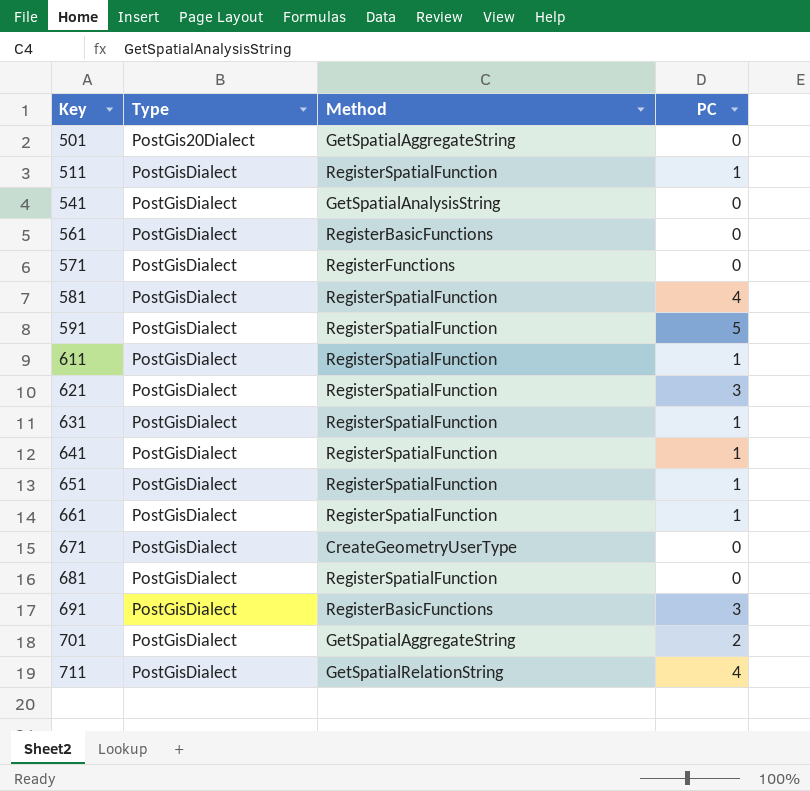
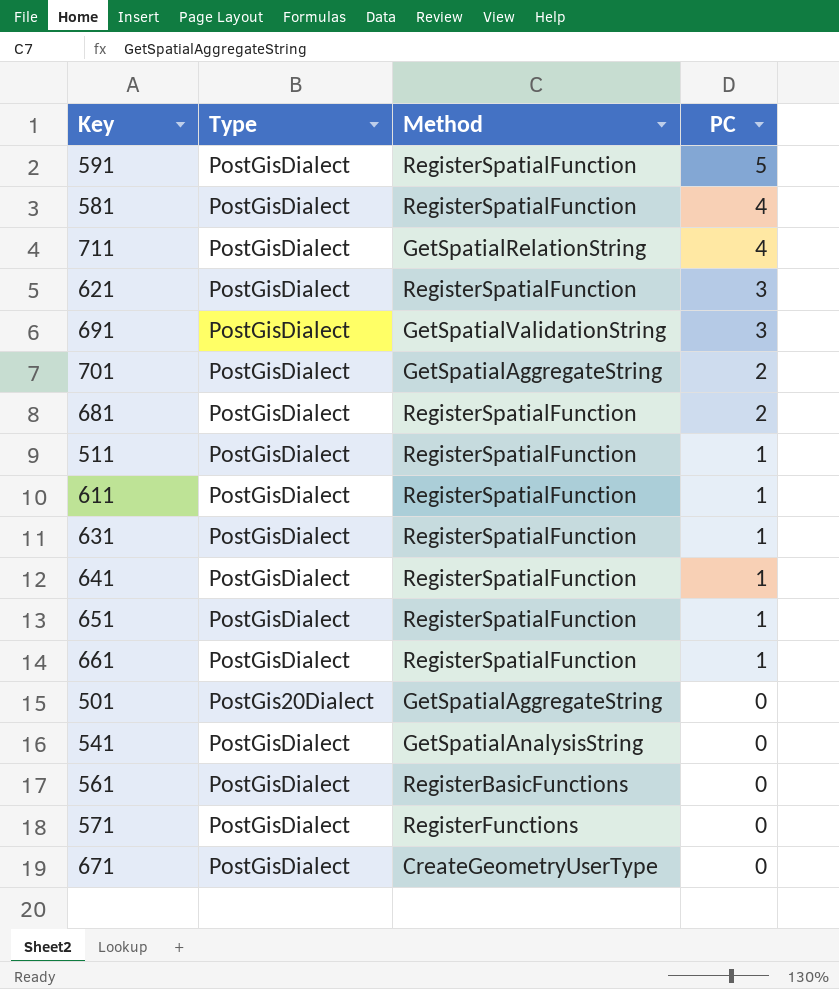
row order: Key ascending -> PC descending
691 | Method: RegisterBasicFunctions -> GetSpatialValidationString
681 | PC: 0 -> 2

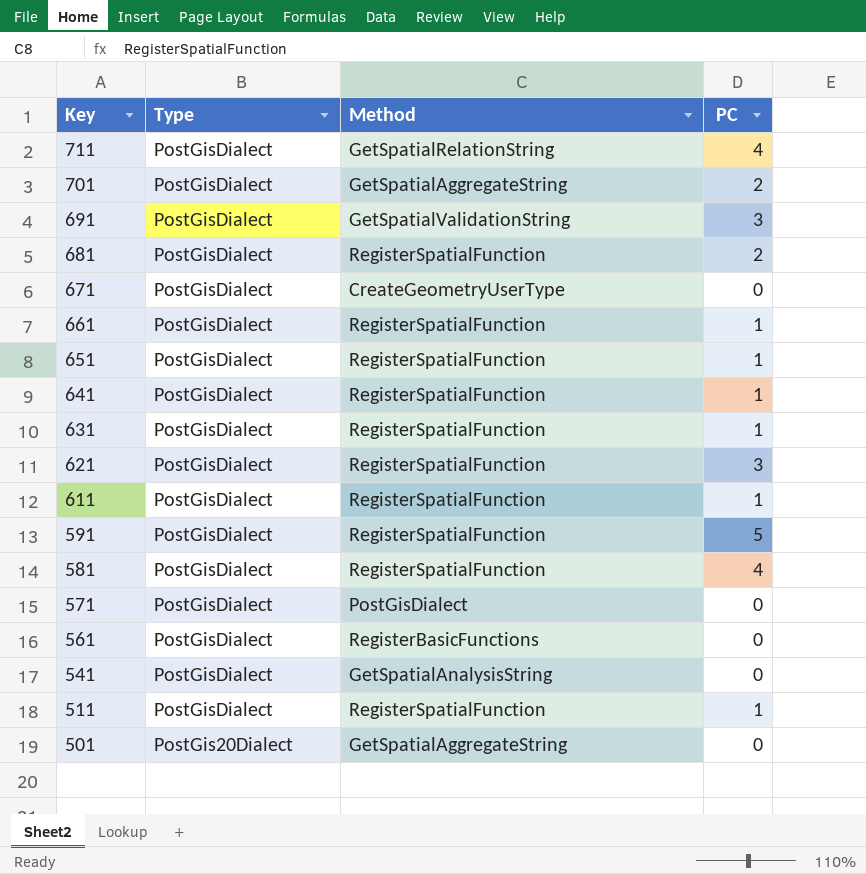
row order: PC descending -> Key descending
571 | Method: RegisterFunctions -> PostGisDialect

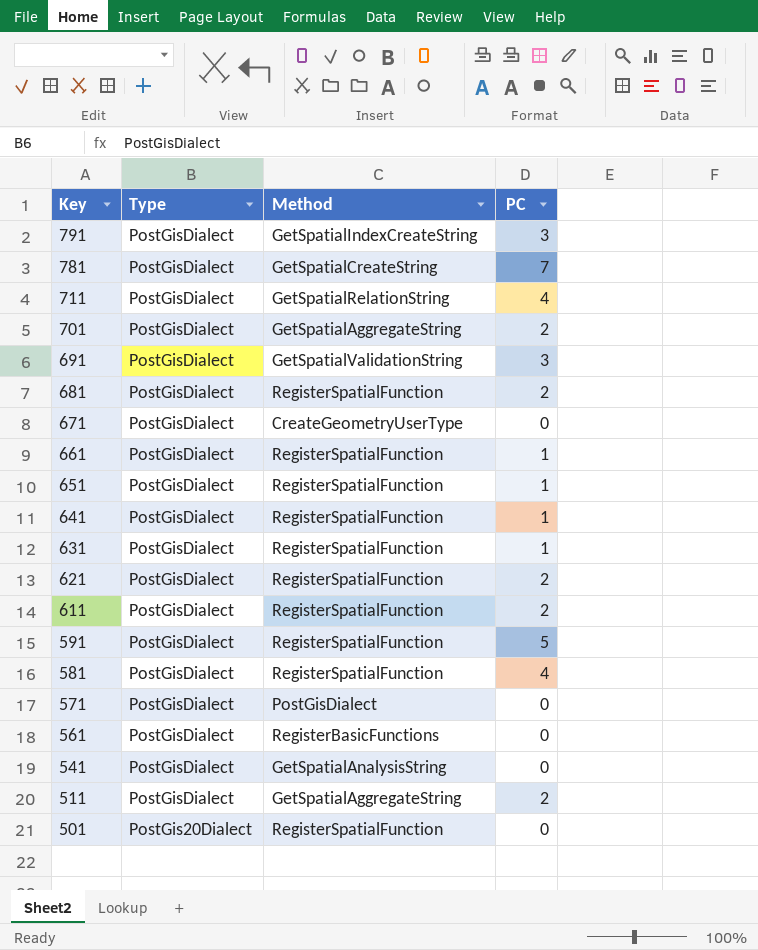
row 791: none -> PostGisDialect | GetSpatialIndexCreateString | 3
row 781: none -> PostGisDialect | GetSpatialCreateString | 7
621 | PC: 3 -> 2
611 | PC: 1 -> 2
511 | Method: RegisterSpatialFunction -> GetSpatialAggregateString
511 | PC: 1 -> 2
501 | Method: GetSpatialAggregateString -> RegisterSpatialFunction

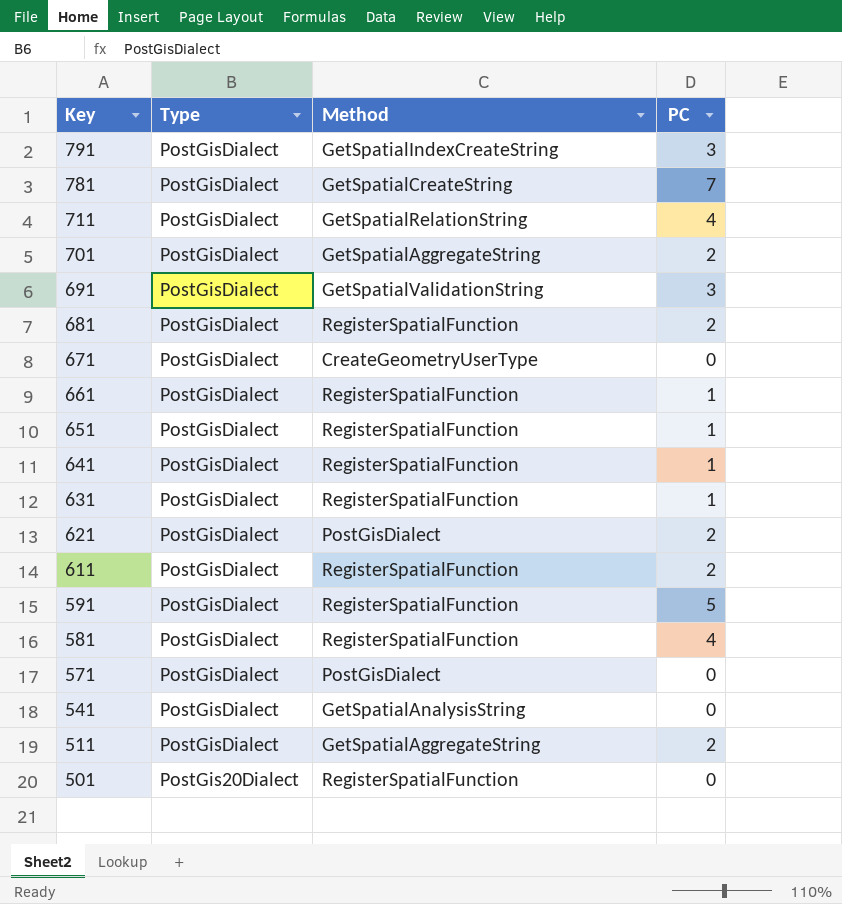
row 561: PostGisDialect | RegisterBasicFunctions | 0 -> none
621 | Method: RegisterSpatialFunction -> PostGisDialect

